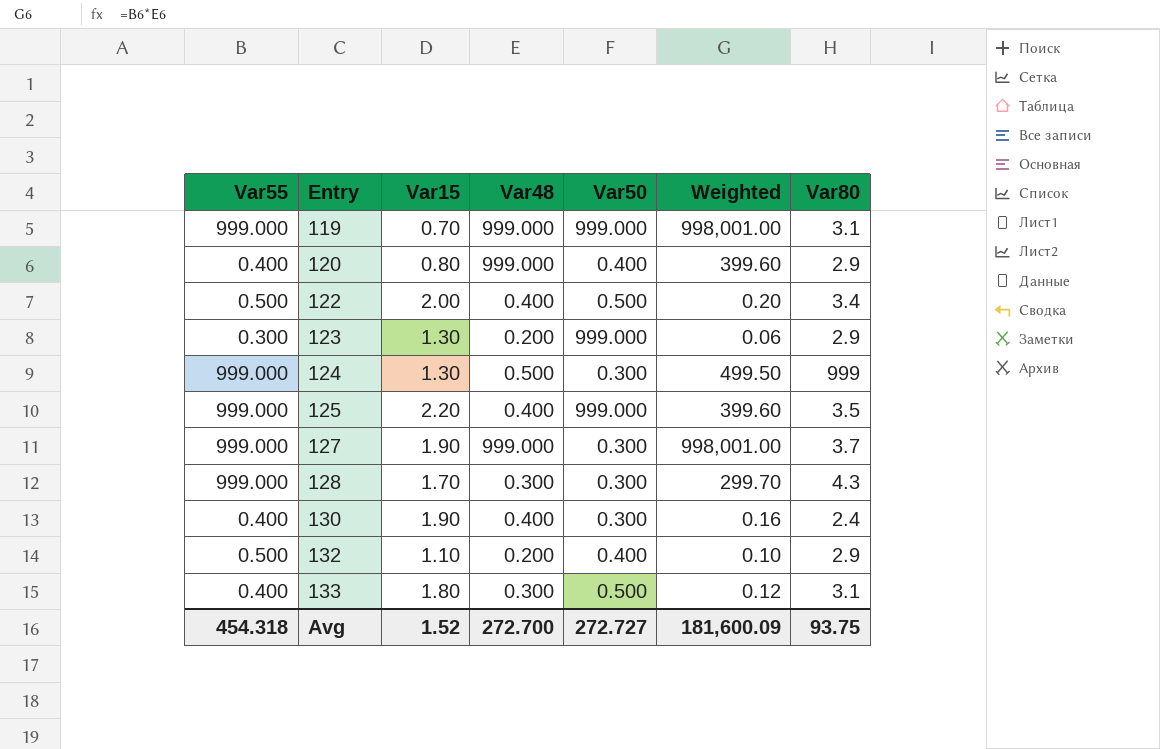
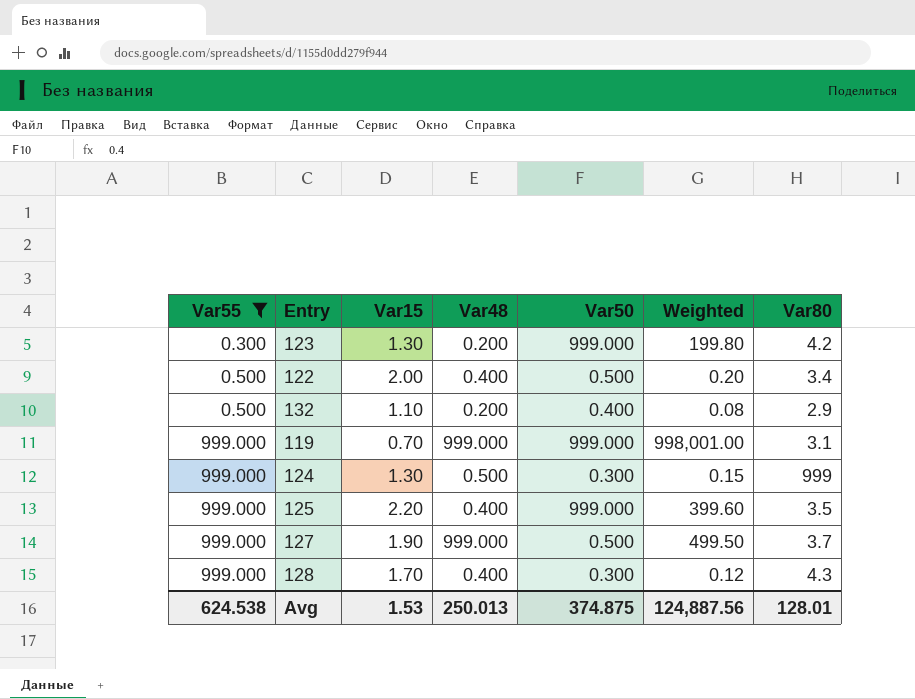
filter: none -> Var55 != 0.400
row order: Entry ascending -> Var55 ascending
column Weighted | formula: [Var55] * [Var48] -> [Var48] * [Var50]
123 | Var80: 2.9 -> 4.2
127 | Var50: 0.300 -> 0.500
128 | Var48: 0.300 -> 0.400
Avg | Var55: 454.318 -> 624.538
Avg | Var15: 1.52 -> 1.53
Avg | Var48: 272.700 -> 250.013
Avg | Var50: 272.727 -> 374.875
Avg | Weighted: 181,600.09 -> 124,887.56
Avg | Var80: 93.75 -> 128.01

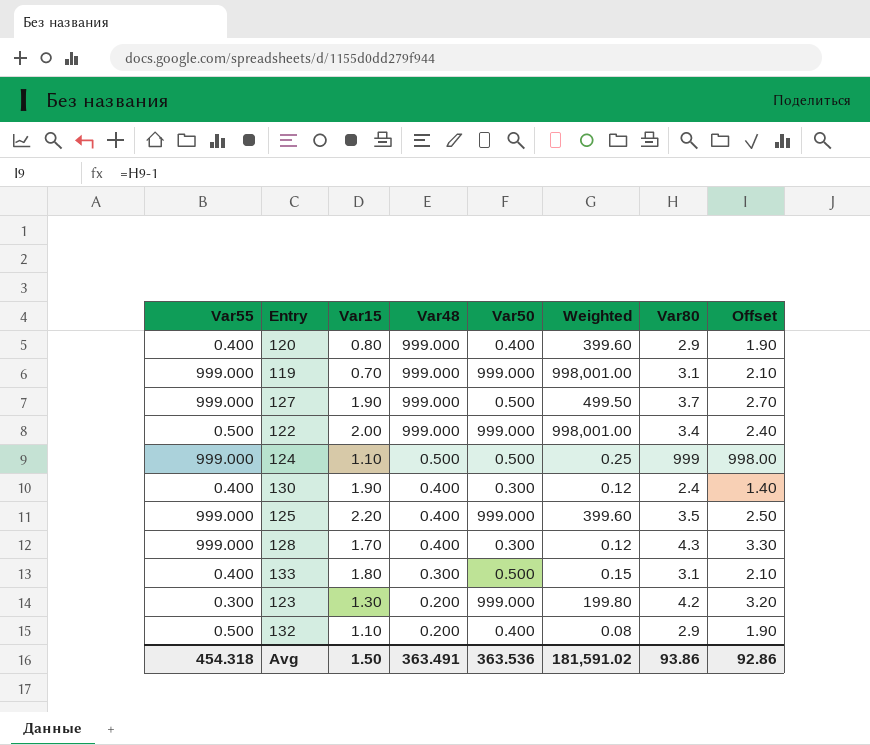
filter: Var55 != 0.400 -> none
row order: Var55 ascending -> Var48 descending
column Offset | formula: none -> [Var80] - 1
122 | Var48: 0.400 -> 999.000
122 | Var50: 0.500 -> 999.000
122 | Weighted: 0.20 -> 998,001.00
124 | Var15: 1.30 -> 1.10
124 | Var50: 0.300 -> 0.500
124 | Weighted: 0.15 -> 0.25
Avg | Var55: 624.538 -> 454.318
Avg | Var15: 1.53 -> 1.50
Avg | Var48: 250.013 -> 363.491
Avg | Var50: 374.875 -> 363.536
Avg | Weighted: 124,887.56 -> 181,591.02
Avg | Var80: 128.01 -> 93.86

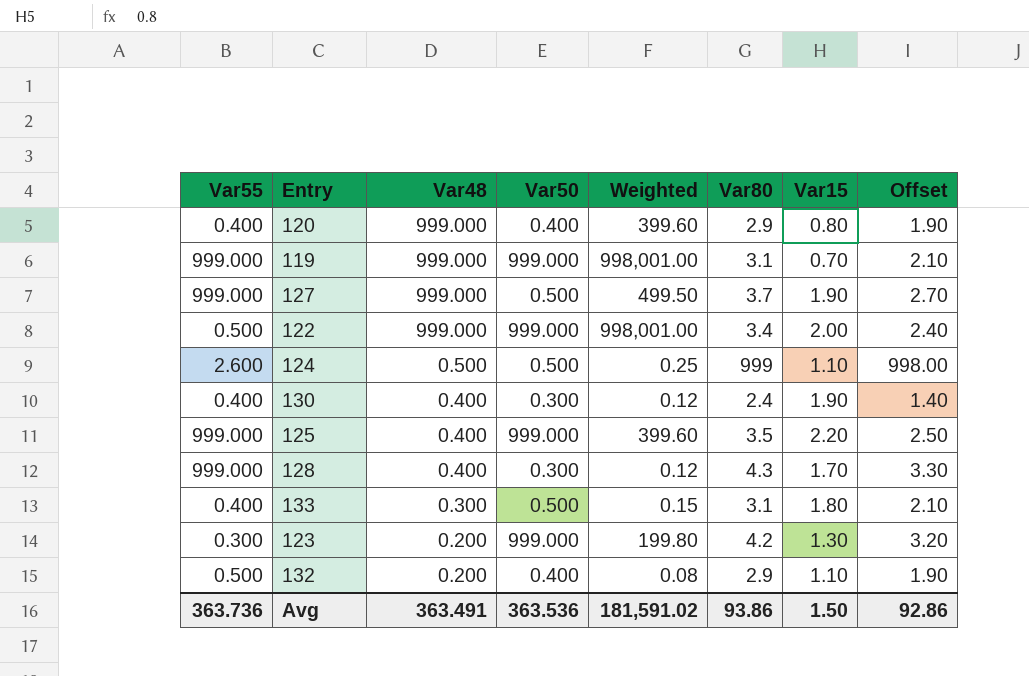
column Var15 | position: 3 -> 7
124 | Var55: 999.000 -> 2.600
Avg | Var55: 454.318 -> 363.736

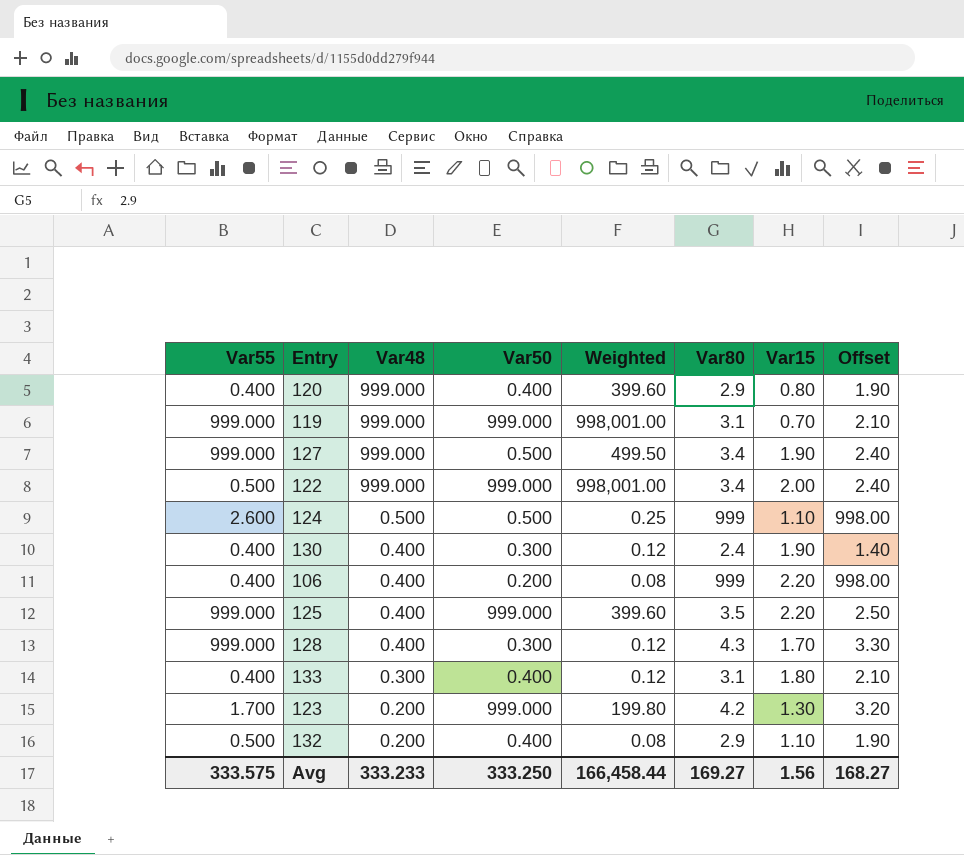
127 | Var80: 3.7 -> 3.4
127 | Offset: 2.70 -> 2.40
row 106: none -> 0.400 | 0.400 | 0.200 | 0.08 | 999 | 2.20 | 998.00
133 | Var50: 0.500 -> 0.400
133 | Weighted: 0.15 -> 0.12
123 | Var55: 0.300 -> 1.700
Avg | Var55: 363.736 -> 333.575
Avg | Var48: 363.491 -> 333.233
Avg | Var50: 363.536 -> 333.250
Avg | Weighted: 181,591.02 -> 166,458.44
Avg | Var80: 93.86 -> 169.27
Avg | Var15: 1.50 -> 1.56
Avg | Offset: 92.86 -> 168.27

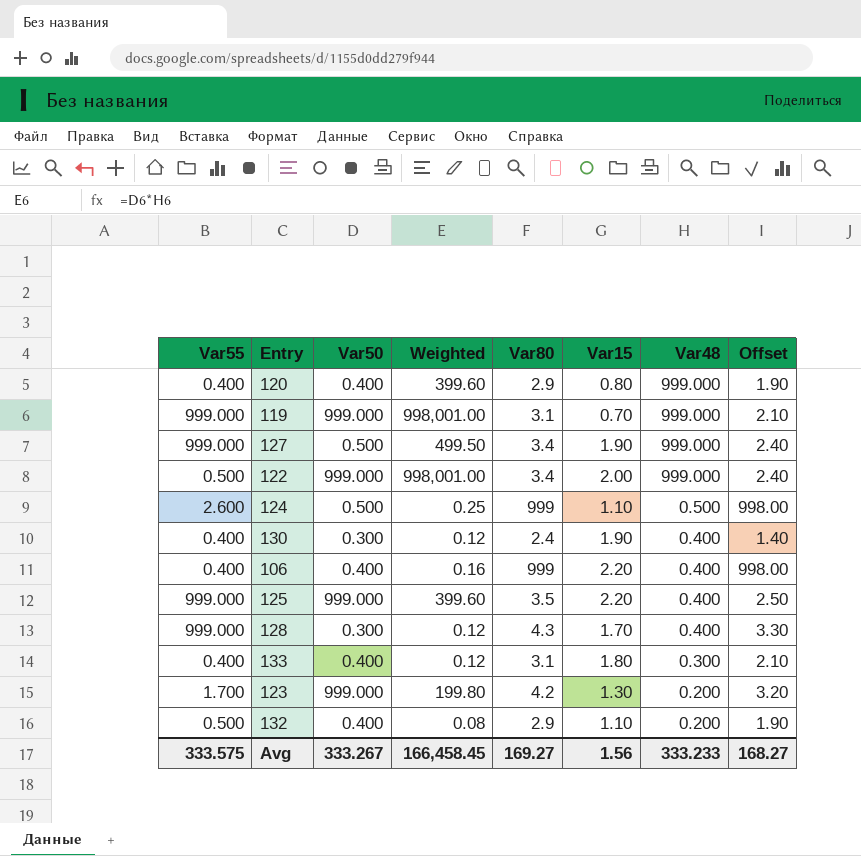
column Var48 | position: 3 -> 7
106 | Var50: 0.200 -> 0.400
106 | Weighted: 0.08 -> 0.16
Avg | Var50: 333.250 -> 333.267
Avg | Weighted: 166,458.44 -> 166,458.45

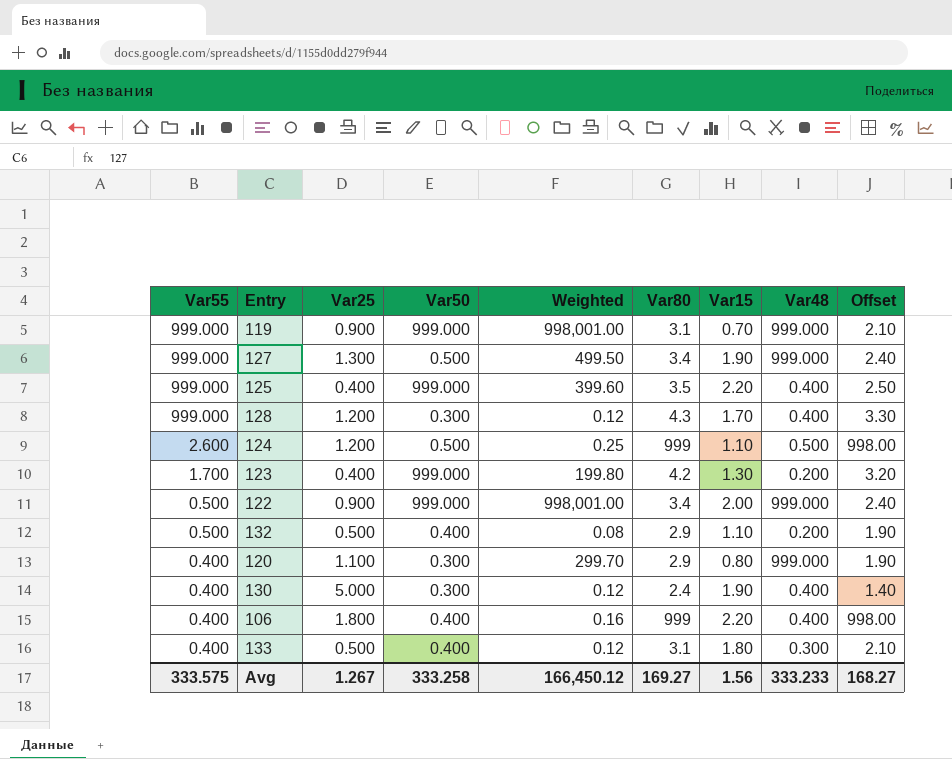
row order: Var48 descending -> Var55 descending
column Var25 | position: none -> 3
120 | Var50: 0.400 -> 0.300
120 | Weighted: 399.60 -> 299.70
Avg | Var50: 333.267 -> 333.258
Avg | Weighted: 166,458.45 -> 166,450.12

